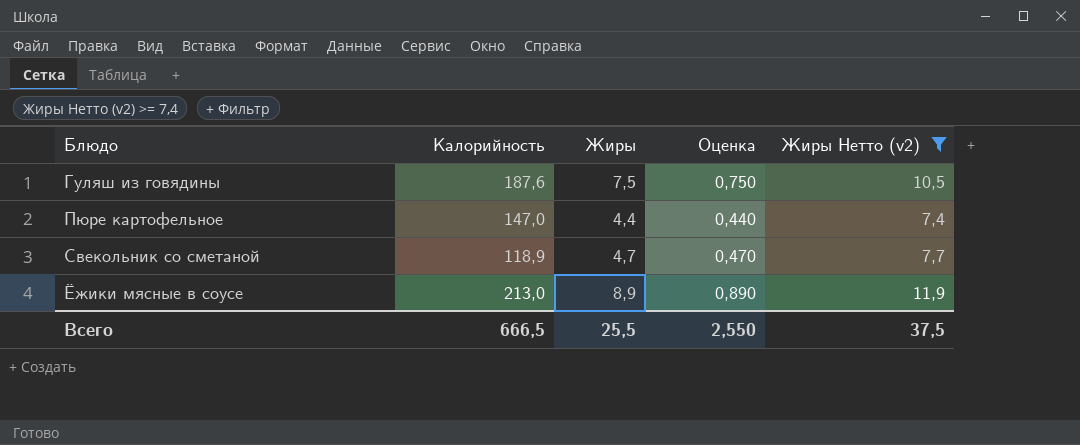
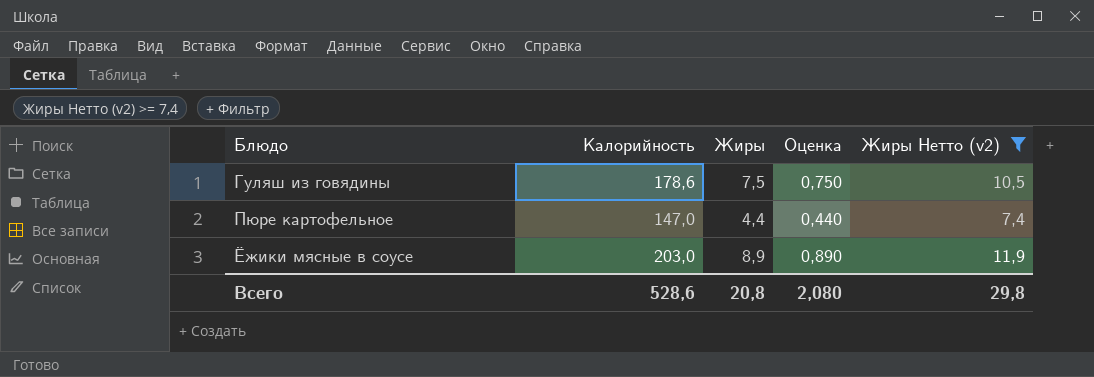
row Свекольник со сметаной: 118,9 | 4,7 | 0,470 | 7,7 -> none
Гуляш из говядины | Калорийность: 187,6 -> 178,6
Ёжики мясные в соусе | Калорийность: 213,0 -> 203,0
Всего | Калорийность: 666,5 -> 528,6
Всего | Жиры: 25,5 -> 20,8
Всего | Оценка: 2,550 -> 2,080
Всего | Жиры Нетто (v2): 37,5 -> 29,8

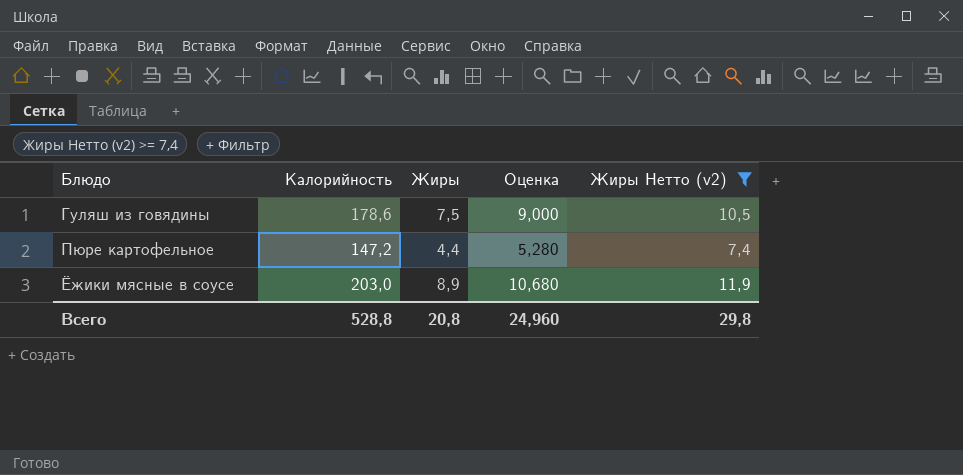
column Оценка | formula: [Жиры] * 0,1 -> [Жиры] * 1,2
Пюре картофельное | Калорийность: 147,0 -> 147,2
Всего | Калорийность: 528,6 -> 528,8
Всего | Оценка: 2,080 -> 24,960

